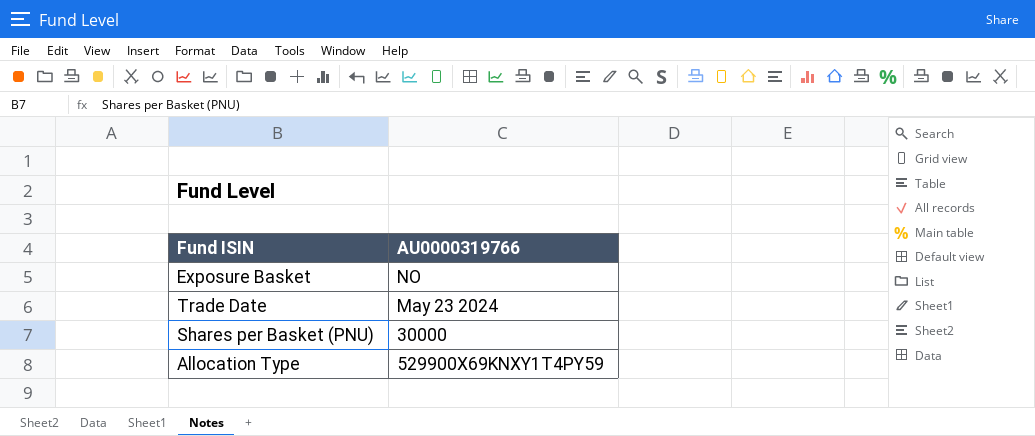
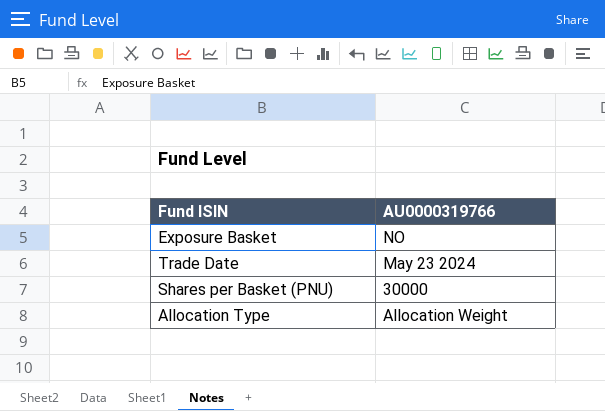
Allocation Type | AU0000319766: 529900X69KNXY1T4PY59 -> Allocation Weight

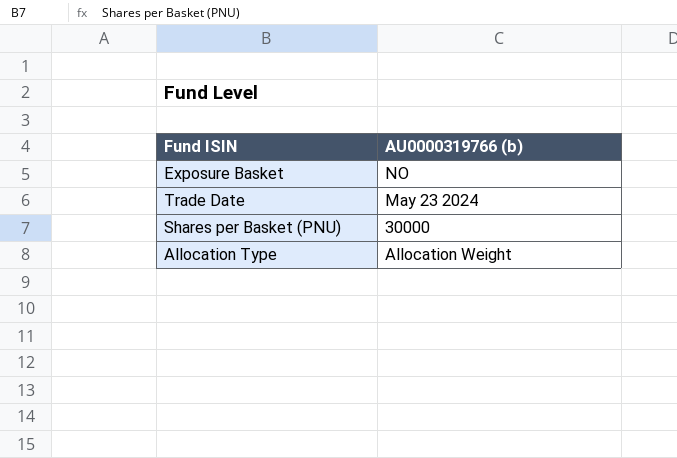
column name: AU0000319766 -> AU0000319766 (b)

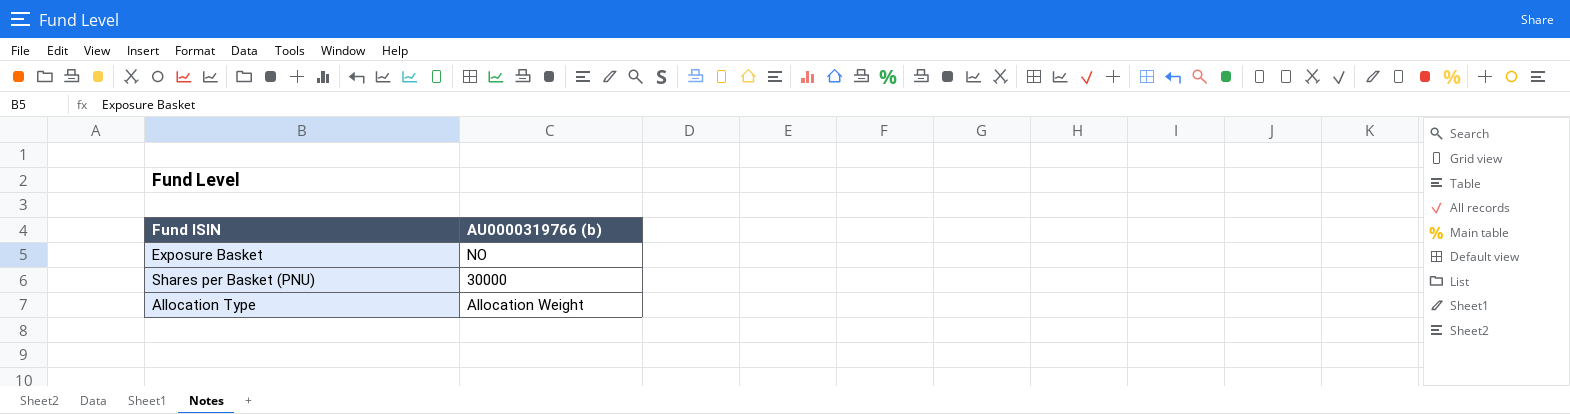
row Trade Date: May 23 2024 -> none

